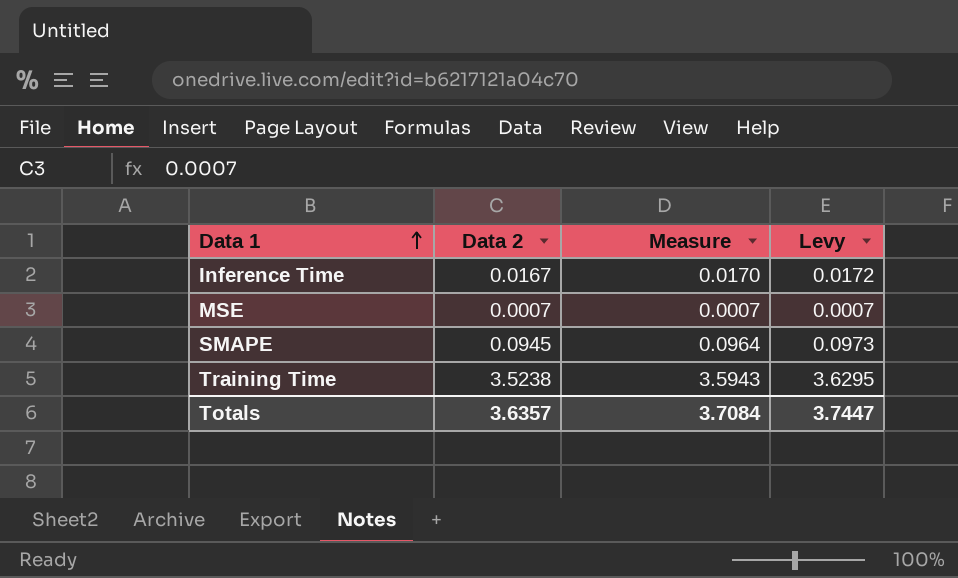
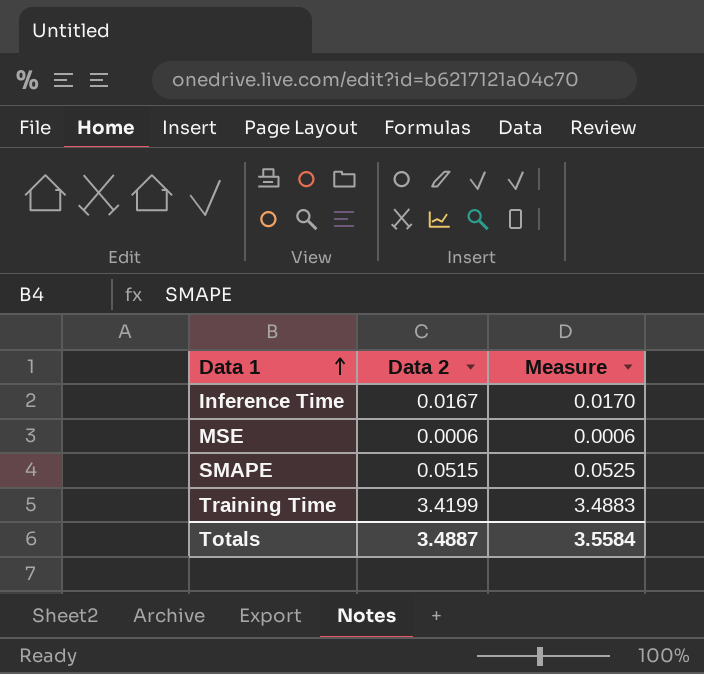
column Levy | formula: [Data 2] * 1.03 -> none
MSE | Data 2: 0.0007 -> 0.0006
MSE | Measure: 0.0007 -> 0.0006
SMAPE | Data 2: 0.0945 -> 0.0515
SMAPE | Measure: 0.0964 -> 0.0525
Training Time | Data 2: 3.5238 -> 3.4199
Training Time | Measure: 3.5943 -> 3.4883
Totals | Data 2: 3.6357 -> 3.4887
Totals | Measure: 3.7084 -> 3.5584

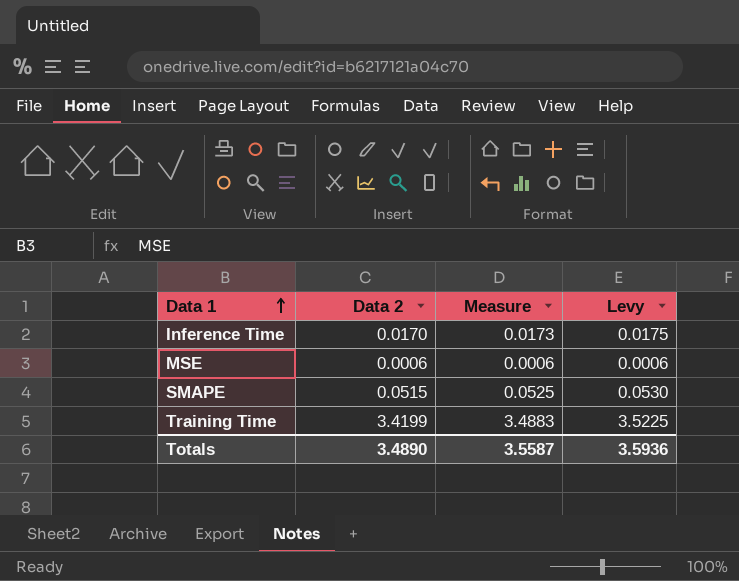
column Levy | formula: none -> [Data 2] * 1.03
Inference Time | Data 2: 0.0167 -> 0.0170
Inference Time | Measure: 0.0170 -> 0.0173
Totals | Data 2: 3.4887 -> 3.4890
Totals | Measure: 3.5584 -> 3.5587

